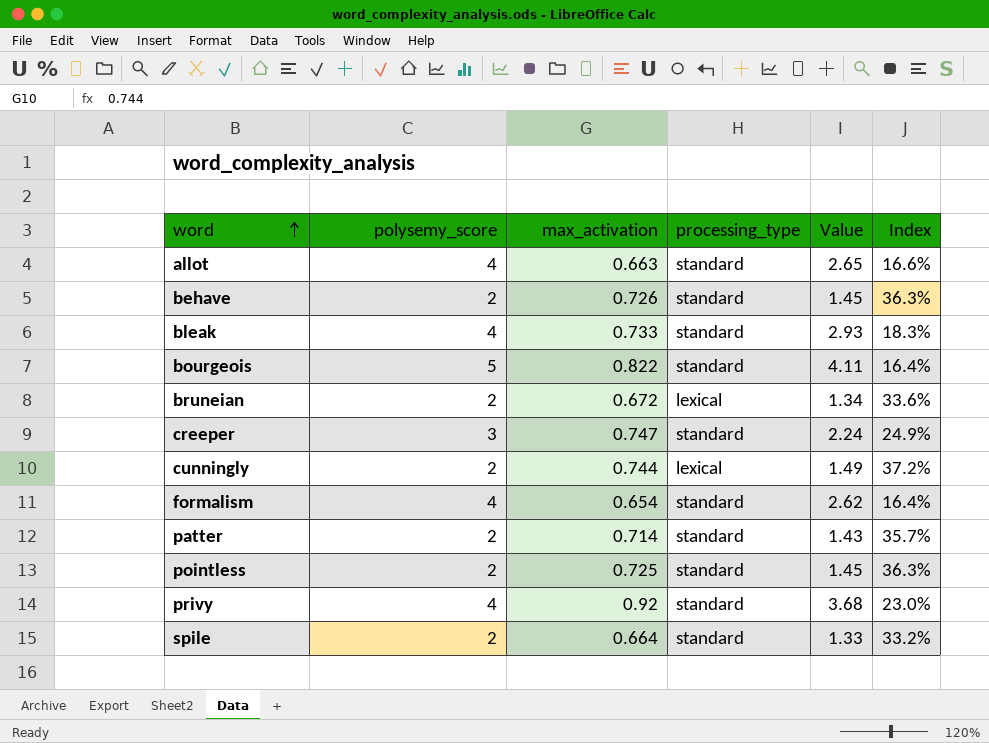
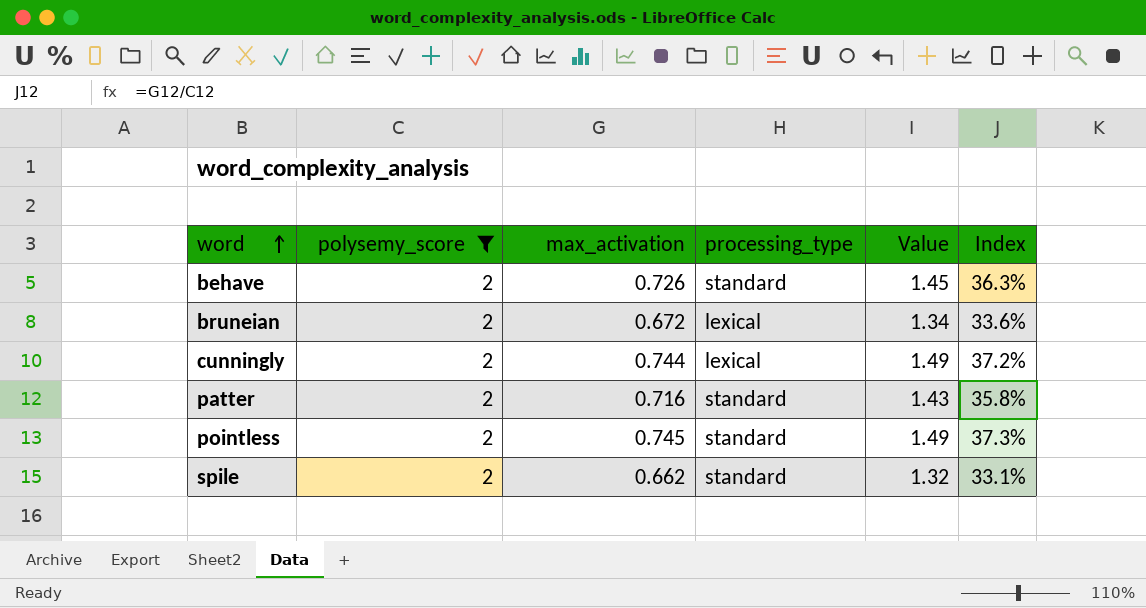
filter: none -> polysemy_score = 2
patter | max_activation: 0.714 -> 0.716
patter | Index: 35.7% -> 35.8%
pointless | max_activation: 0.725 -> 0.745
pointless | Value: 1.45 -> 1.49
pointless | Index: 36.3% -> 37.3%
spile | max_activation: 0.664 -> 0.662
spile | Value: 1.33 -> 1.32
spile | Index: 33.2% -> 33.1%

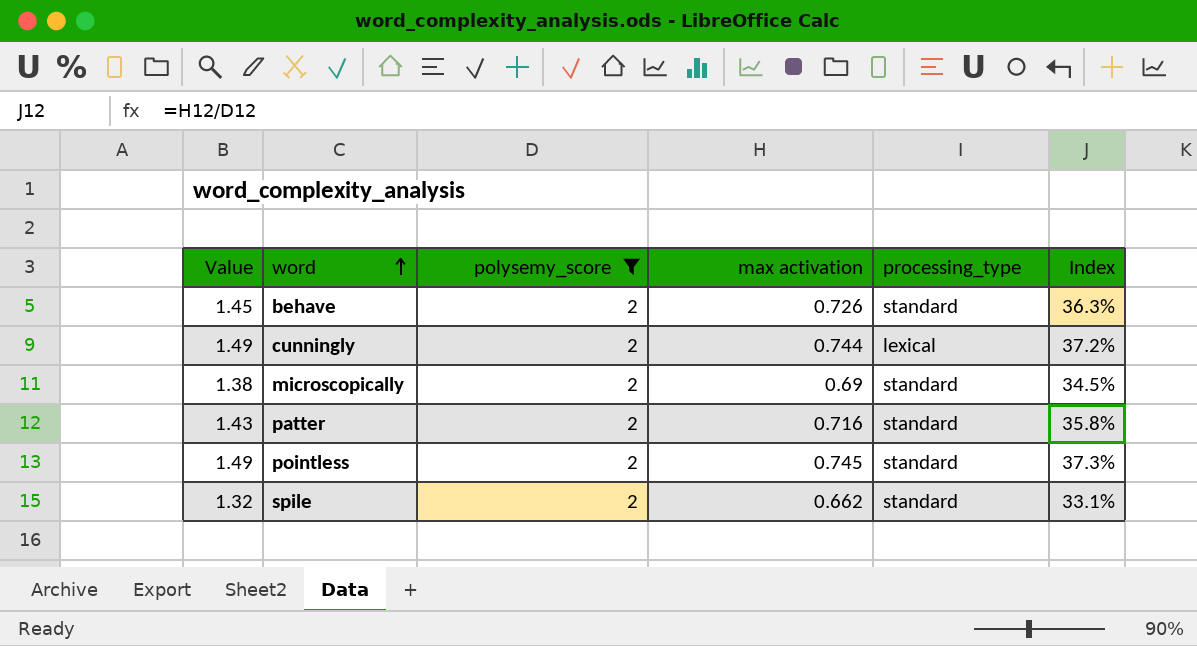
column Value | position: 5 -> 1
column name: max_activation -> max activation
row bruneian: 2 | 0.672 | lexical | 1.34 | 33.6% -> none
row microscopically: none -> 1.38 | 2 | 0.69 | standard | 34.5%

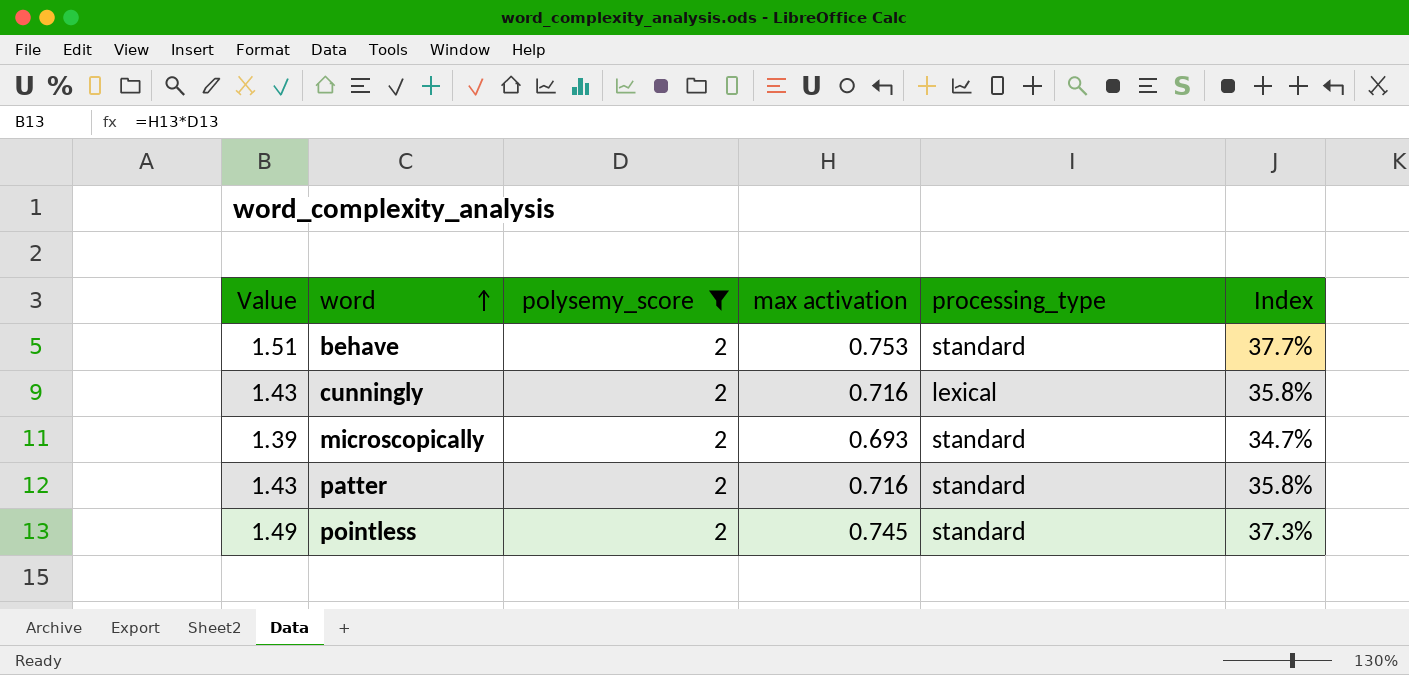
row spile: 1.32 | 2 | 0.662 | standard | 33.1% -> none
behave | Value: 1.45 -> 1.51
behave | max activation: 0.726 -> 0.753
behave | Index: 36.3% -> 37.7%
cunningly | Value: 1.49 -> 1.43
cunningly | max activation: 0.744 -> 0.716
cunningly | Index: 37.2% -> 35.8%
microscopically | Value: 1.38 -> 1.39
microscopically | max activation: 0.69 -> 0.693
microscopically | Index: 34.5% -> 34.7%

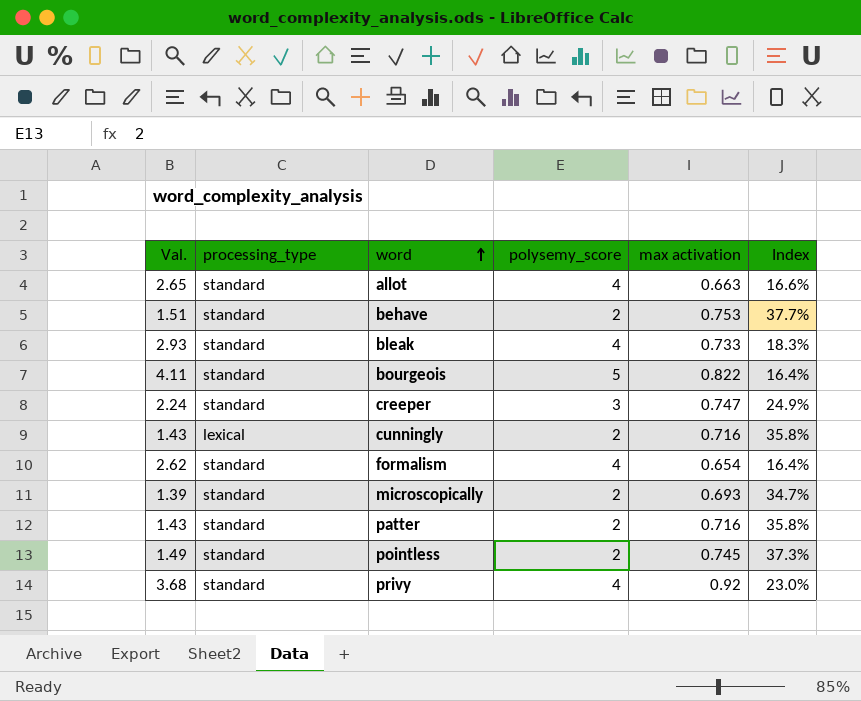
filter: polysemy_score = 2 -> none
column name: Value -> Val.
column processing_type | position: 5 -> 2

